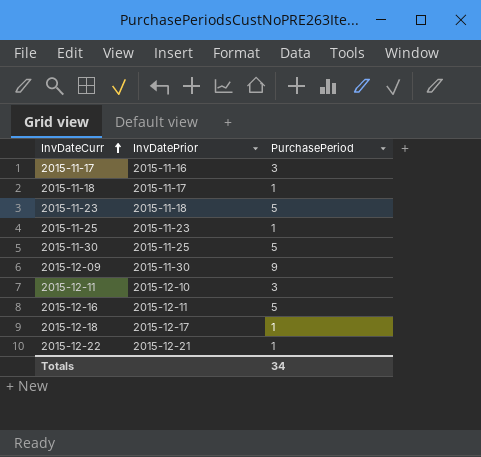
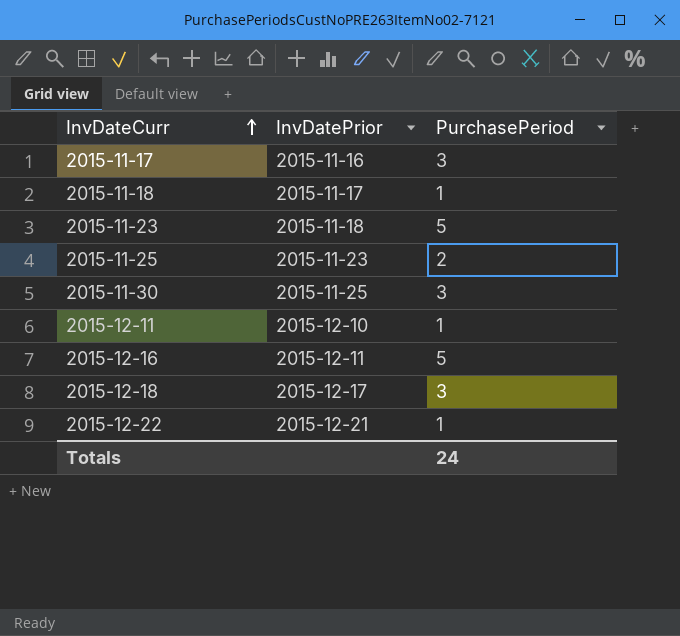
row 2015-12-09: 2015-11-30 | 9 -> none
2015-11-25 | PurchasePeriod: 1 -> 2
2015-11-30 | PurchasePeriod: 5 -> 3
2015-12-11 | PurchasePeriod: 3 -> 1
2015-12-18 | PurchasePeriod: 1 -> 3
Totals | PurchasePeriod: 34 -> 24

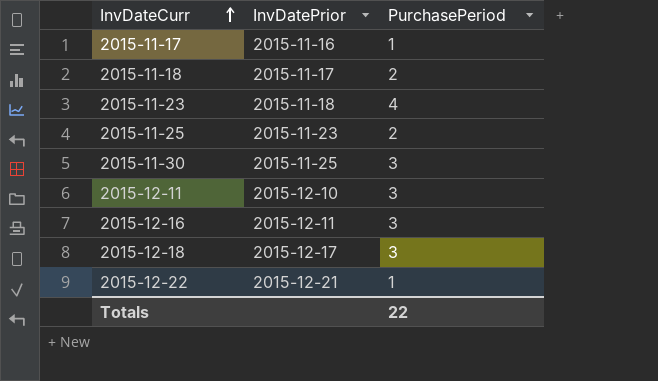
2015-11-17 | PurchasePeriod: 3 -> 1
2015-11-18 | PurchasePeriod: 1 -> 2
2015-11-23 | PurchasePeriod: 5 -> 4
2015-12-11 | PurchasePeriod: 1 -> 3
2015-12-16 | PurchasePeriod: 5 -> 3
Totals | PurchasePeriod: 24 -> 22

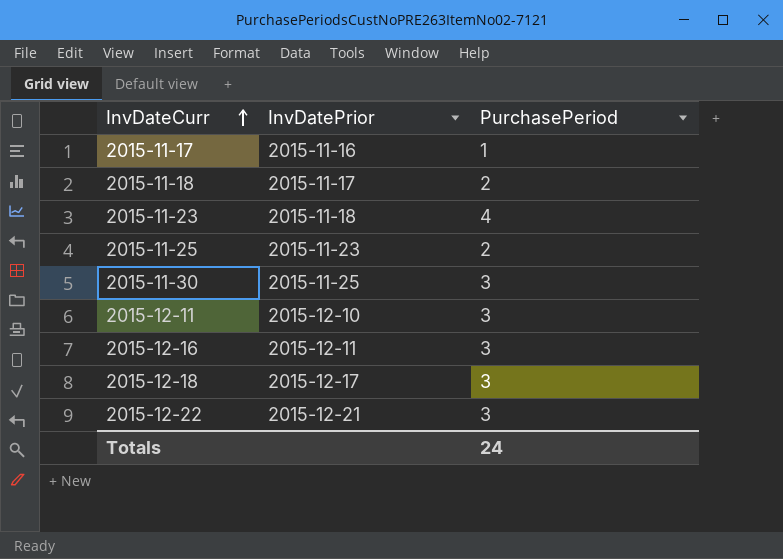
2015-12-22 | PurchasePeriod: 1 -> 3
Totals | PurchasePeriod: 22 -> 24

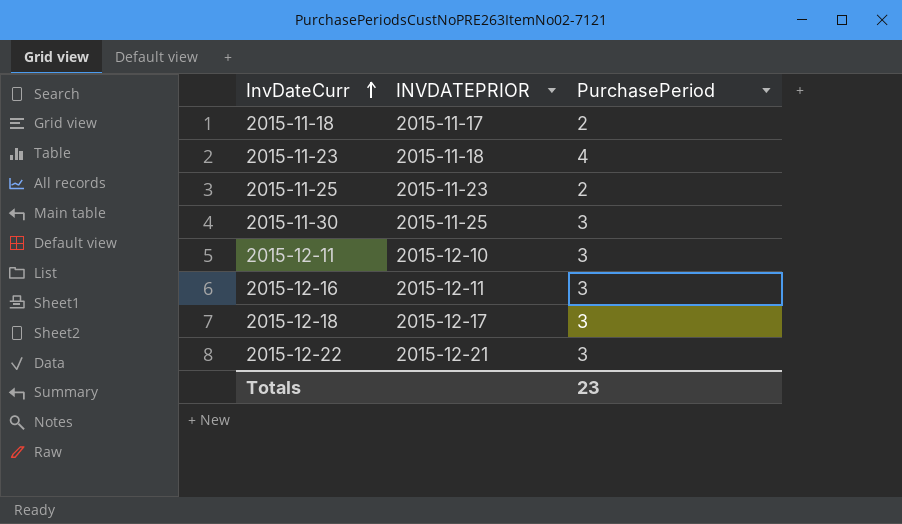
column name: InvDatePrior -> INVDATEPRIOR
row 2015-11-17: 2015-11-16 | 1 -> none
Totals | PurchasePeriod: 24 -> 23

